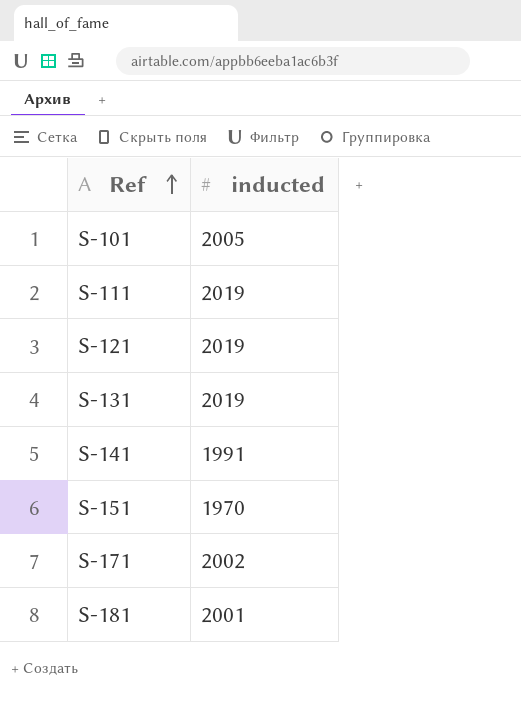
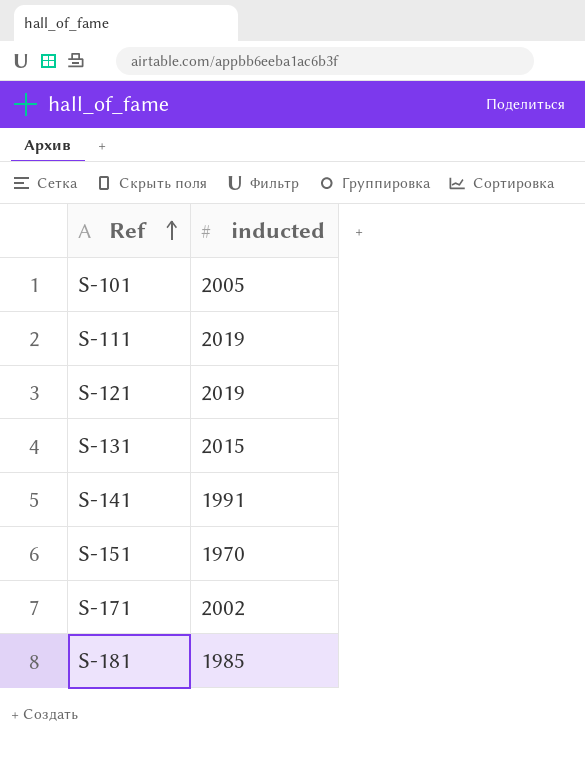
S-131 | inducted: 2019 -> 2015
S-181 | inducted: 2001 -> 1985

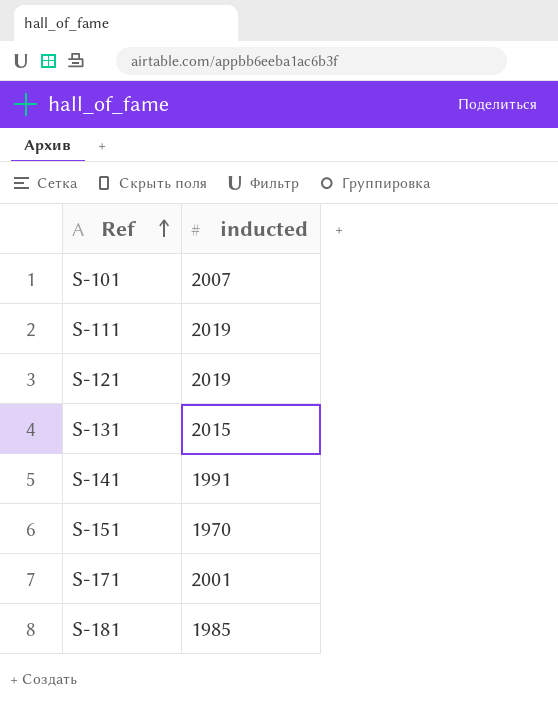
S-101 | inducted: 2005 -> 2007
S-171 | inducted: 2002 -> 2001

